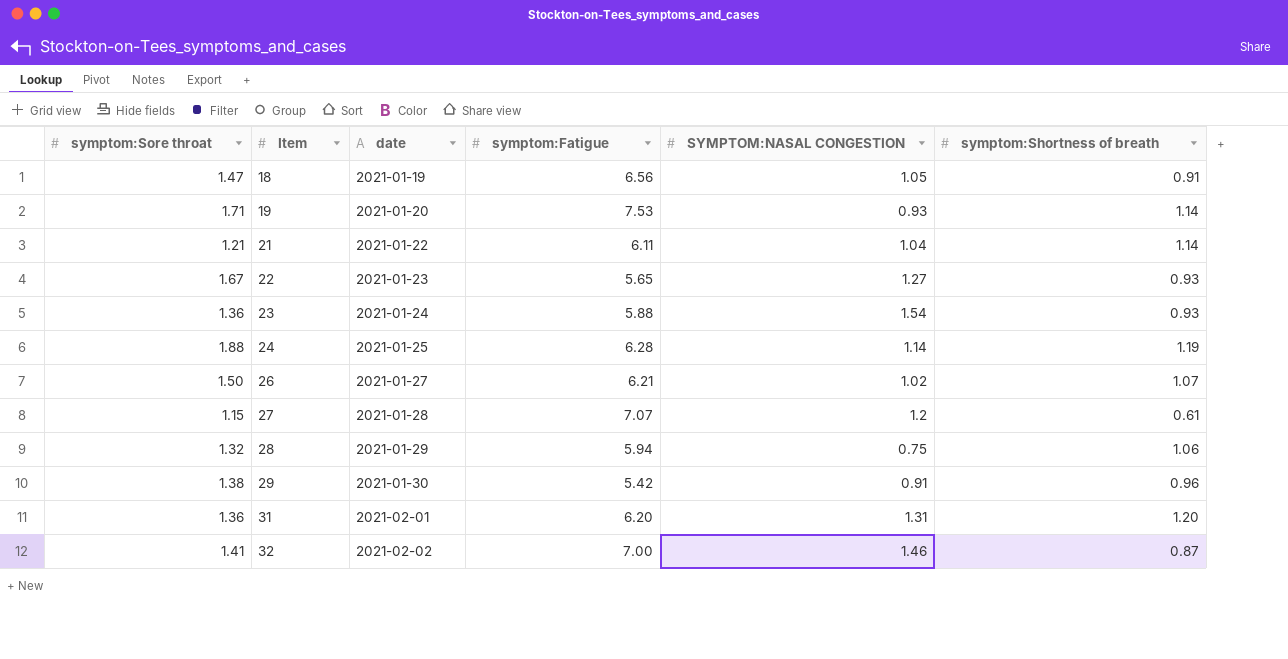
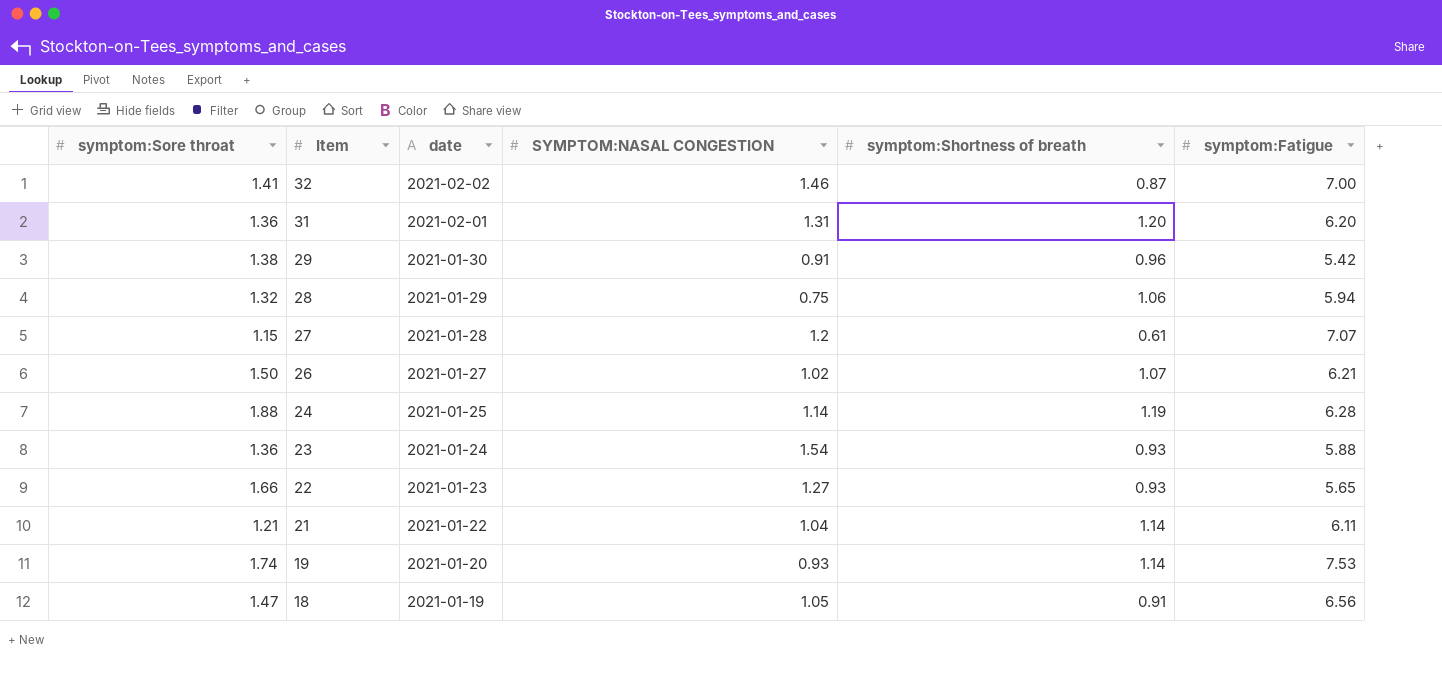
row order: Item ascending -> Item descending
column symptom:Fatigue | position: 4 -> 6
22 | symptom:Sore throat: 1.67 -> 1.66
19 | symptom:Sore throat: 1.71 -> 1.74

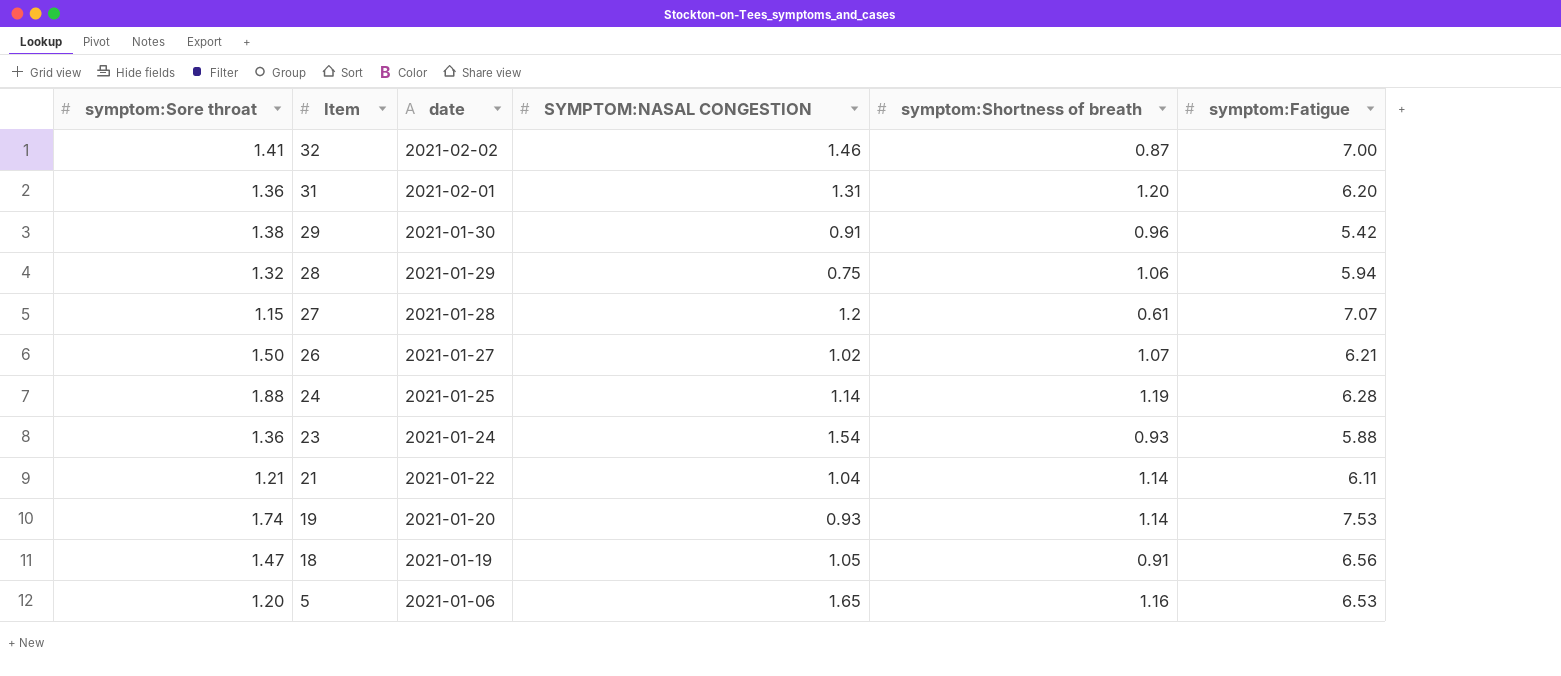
row 22: 1.66 | 2021-01-23 | 1.27 | 0.93 | 5.65 -> none
row 5: none -> 1.20 | 2021-01-06 | 1.65 | 1.16 | 6.53

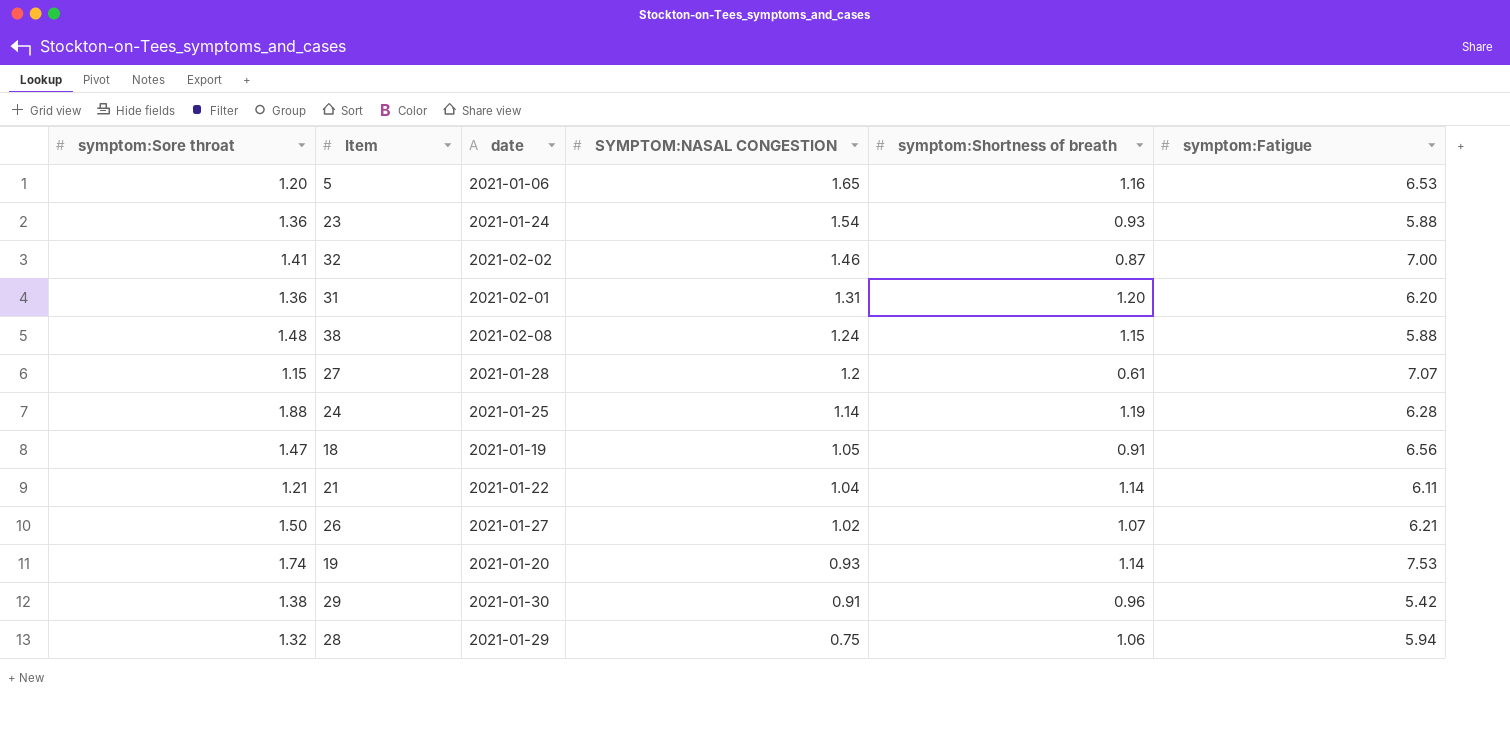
row order: Item descending -> SYMPTOM:NASAL CONGESTION descending
row 38: none -> 1.48 | 2021-02-08 | 1.24 | 1.15 | 5.88

